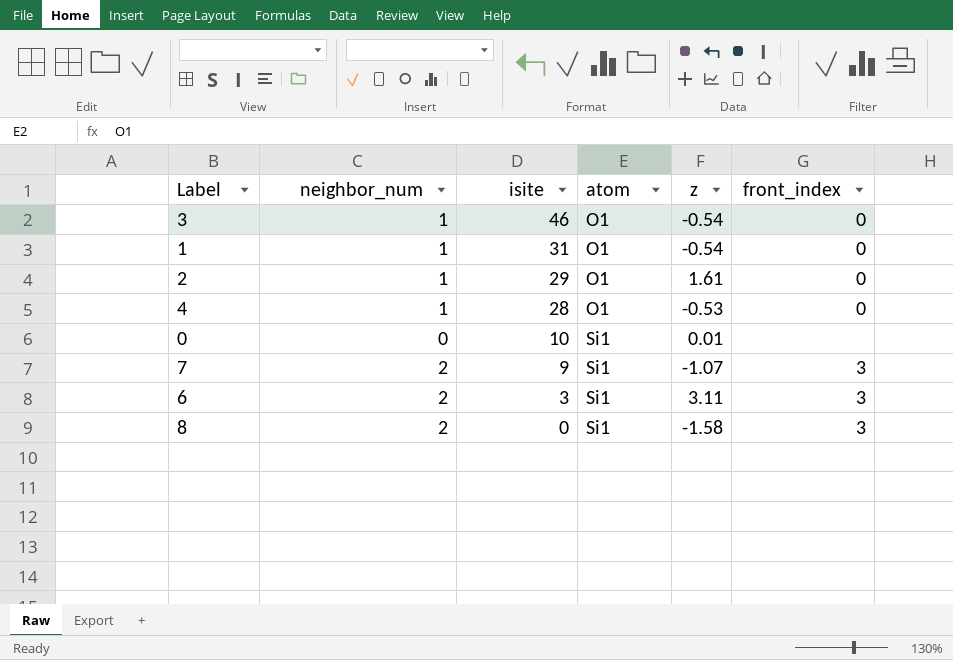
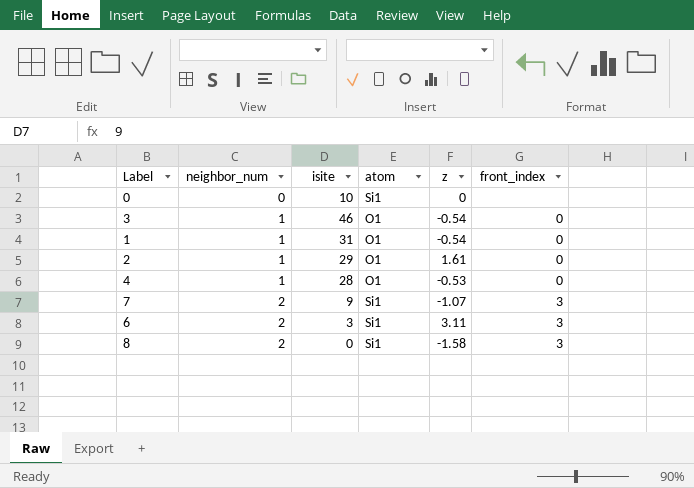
row order: isite descending -> neighbor_num ascending
0 | z: 0.01 -> 0

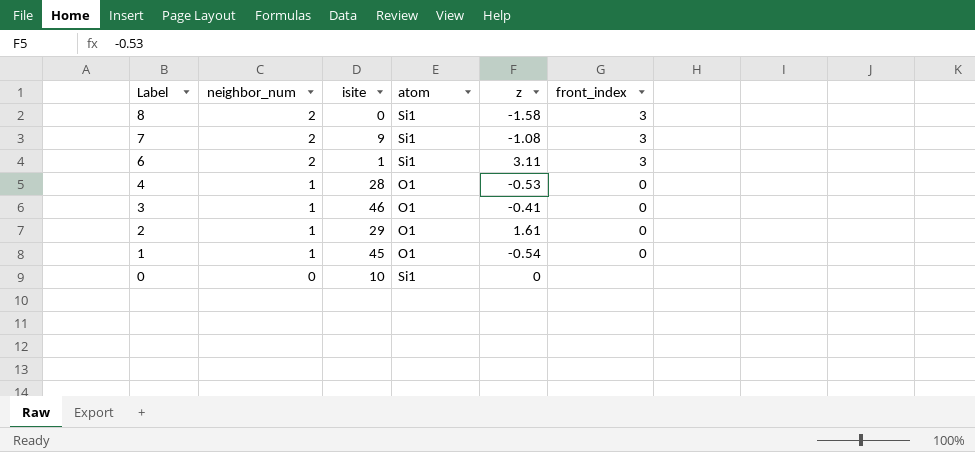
row order: neighbor_num ascending -> Label descending
7 | z: -1.07 -> -1.08
6 | isite: 3 -> 1
3 | z: -0.54 -> -0.41
1 | isite: 31 -> 45

